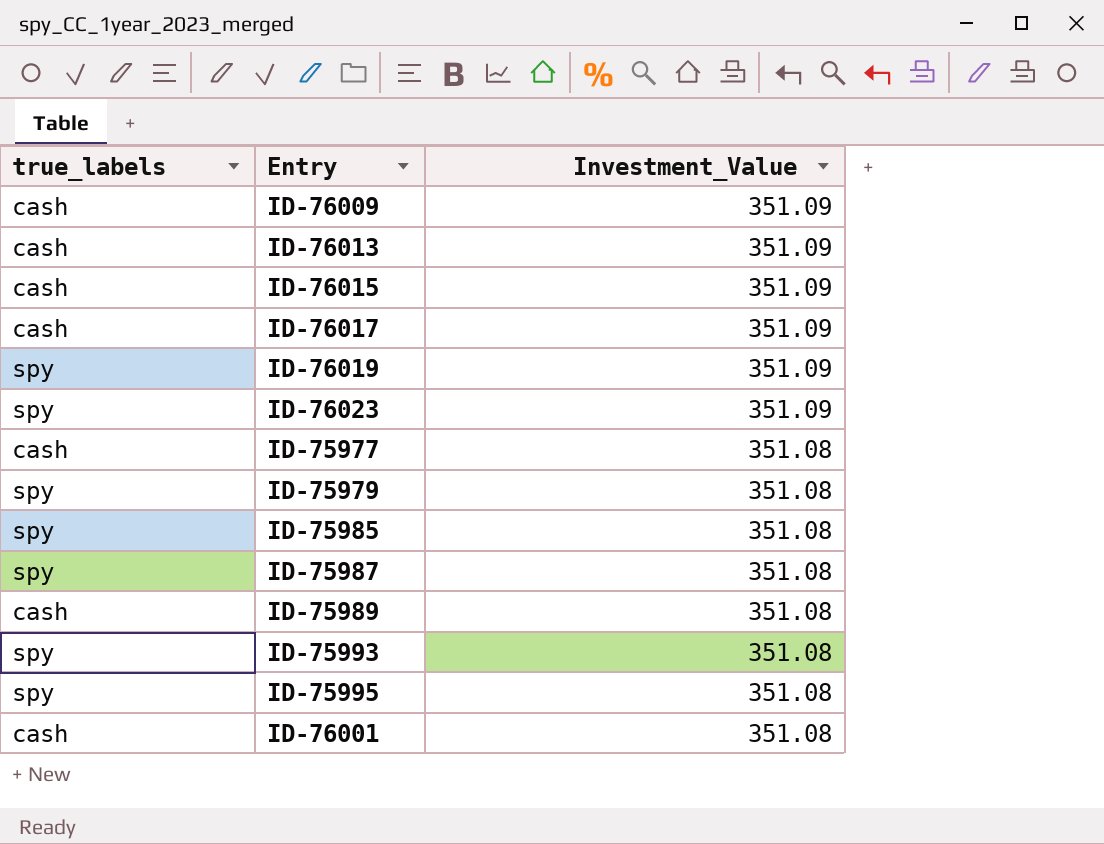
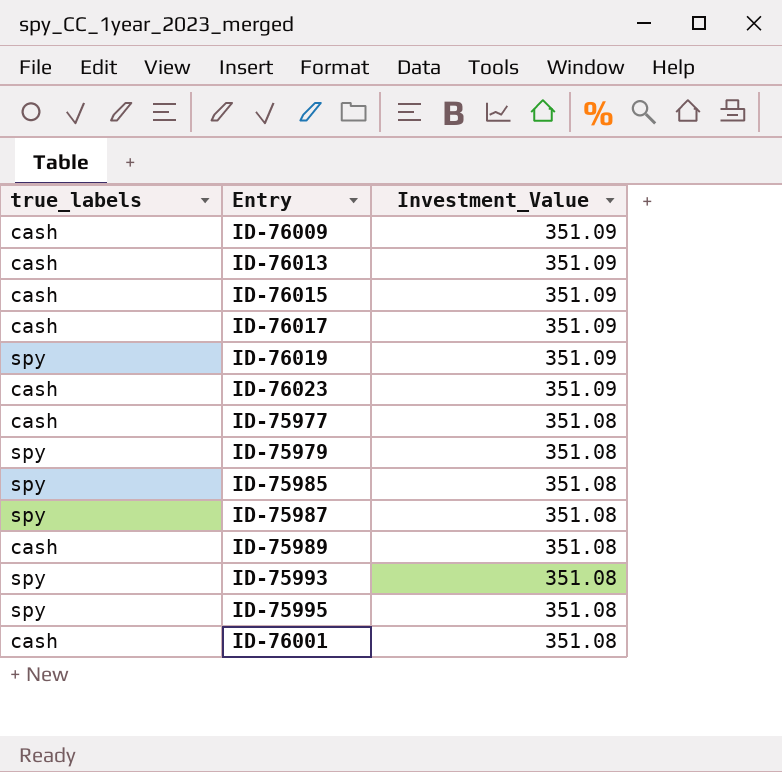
ID-76023 | true_labels: spy -> cash

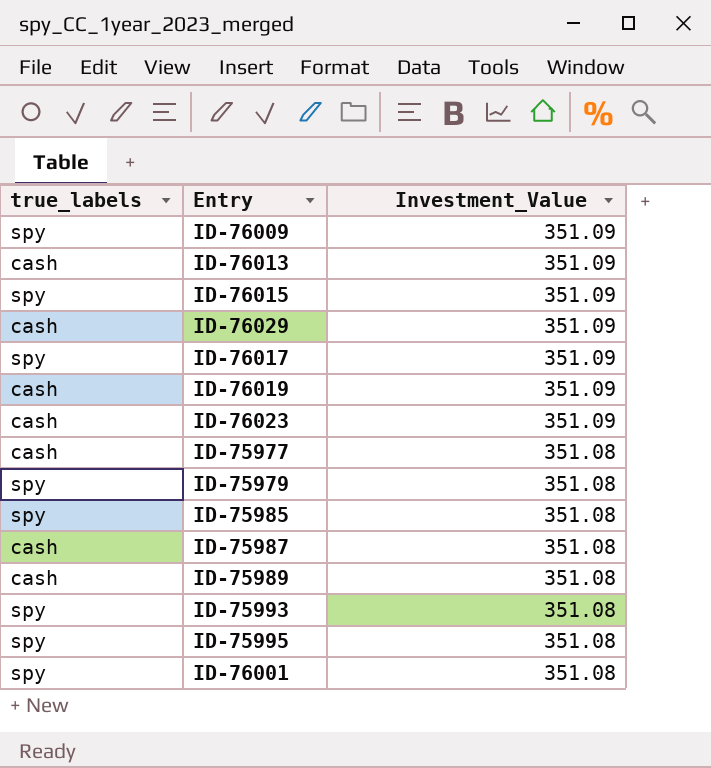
ID-76009 | true_labels: cash -> spy
ID-76015 | true_labels: cash -> spy
row ID-76029: none -> cash | 351.09
ID-76017 | true_labels: cash -> spy
ID-76019 | true_labels: spy -> cash
ID-75987 | true_labels: spy -> cash
ID-76001 | true_labels: cash -> spy

